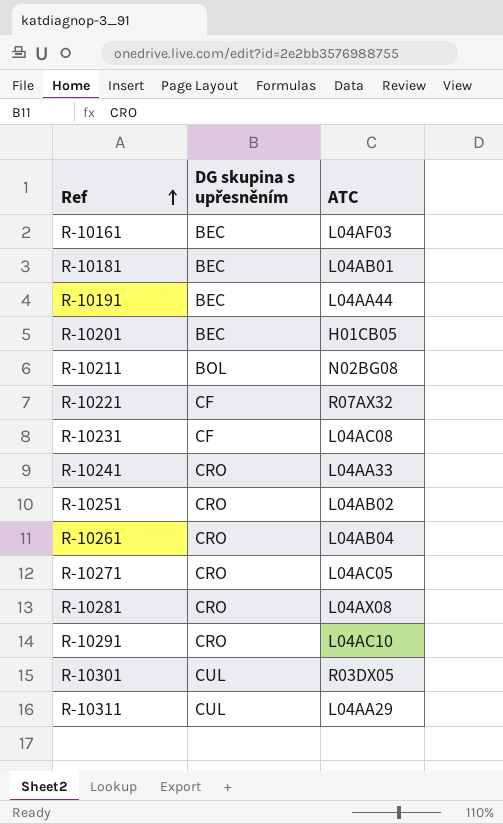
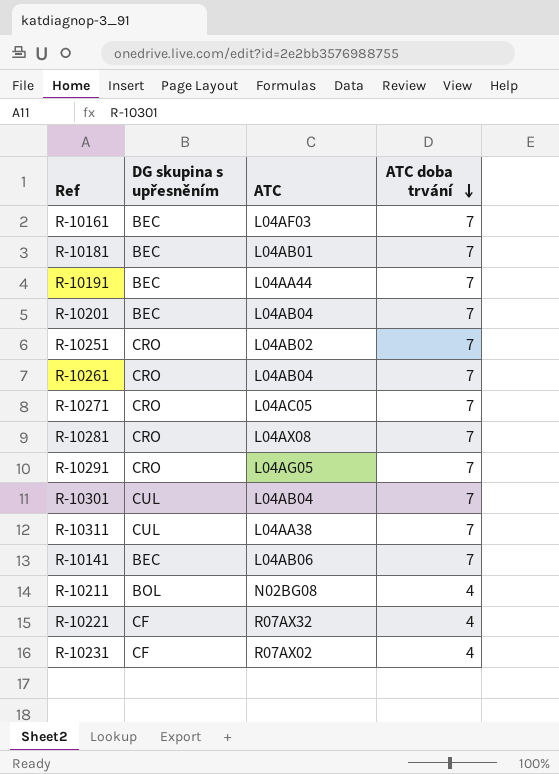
row order: Ref ascending -> ATC doba trvání descending
column ATC doba trvání | position: none -> 4
row R-10241: CRO | L04AA33 -> none
R-10201 | ATC: H01CB05 -> L04AB04
R-10291 | ATC: L04AC10 -> L04AG05
R-10301 | ATC: R03DX05 -> L04AB04
R-10311 | ATC: L04AA29 -> L04AA38
row R-10141: none -> BEC | L04AB06 | 7
R-10231 | ATC: L04AC08 -> R07AX02

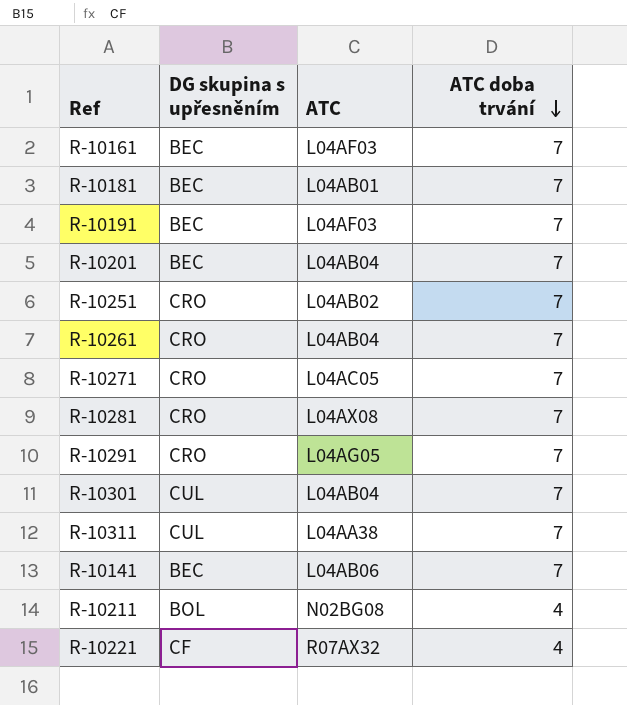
row R-10231: CF | R07AX02 | 4 -> none
R-10191 | ATC: L04AA44 -> L04AF03

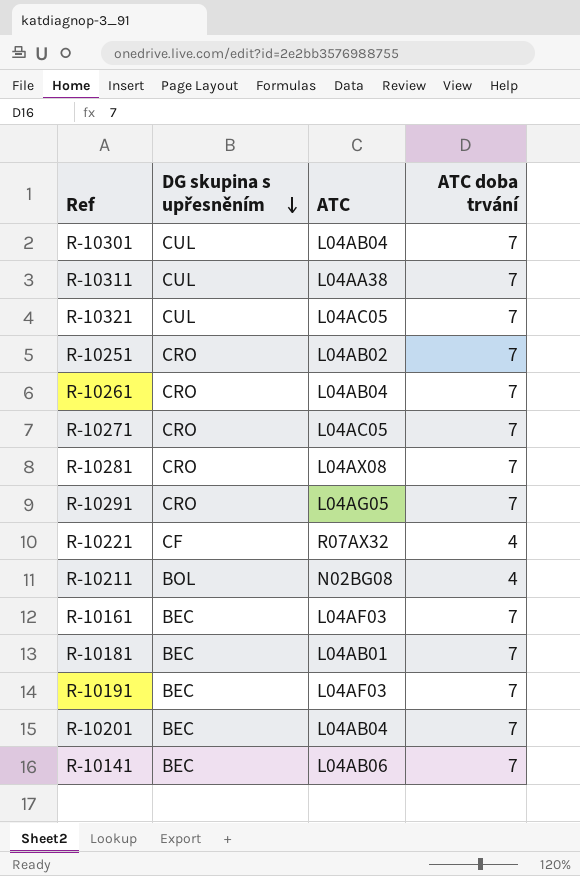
row order: ATC doba trvání descending -> DG skupina s upřesněním descending
row R-10321: none -> CUL | L04AC05 | 7

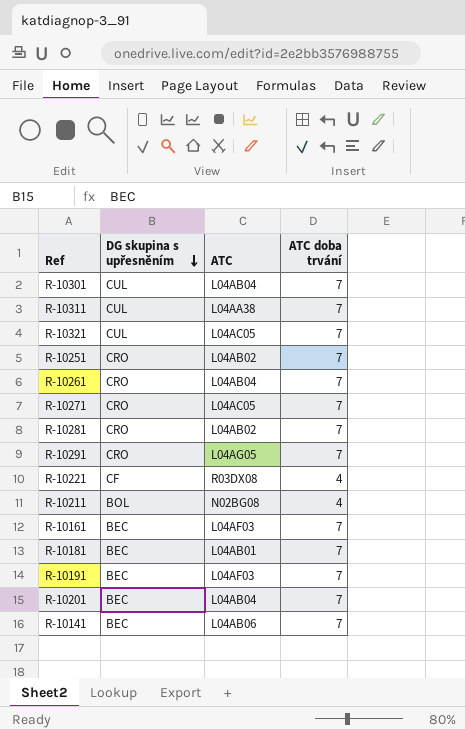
R-10281 | ATC: L04AX08 -> L04AB02
R-10221 | ATC: R07AX32 -> R03DX08

